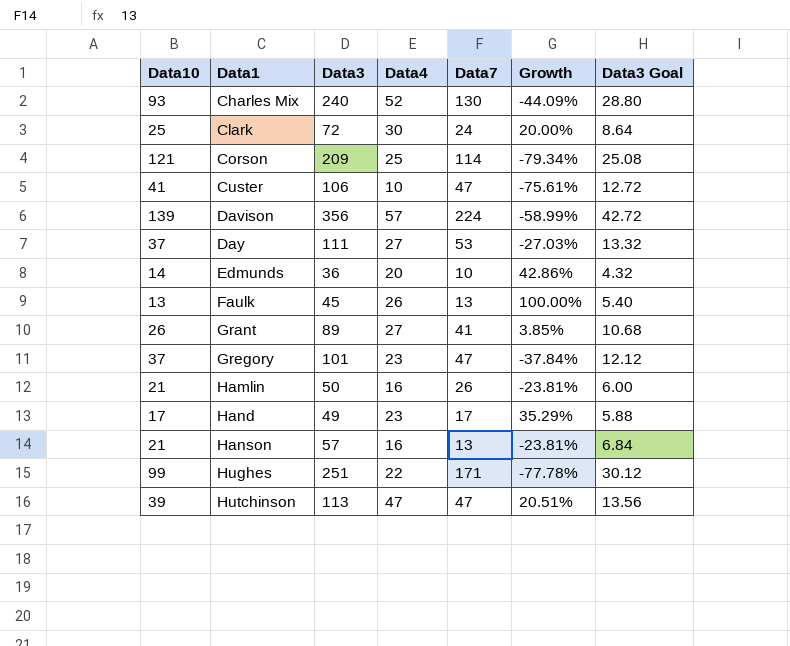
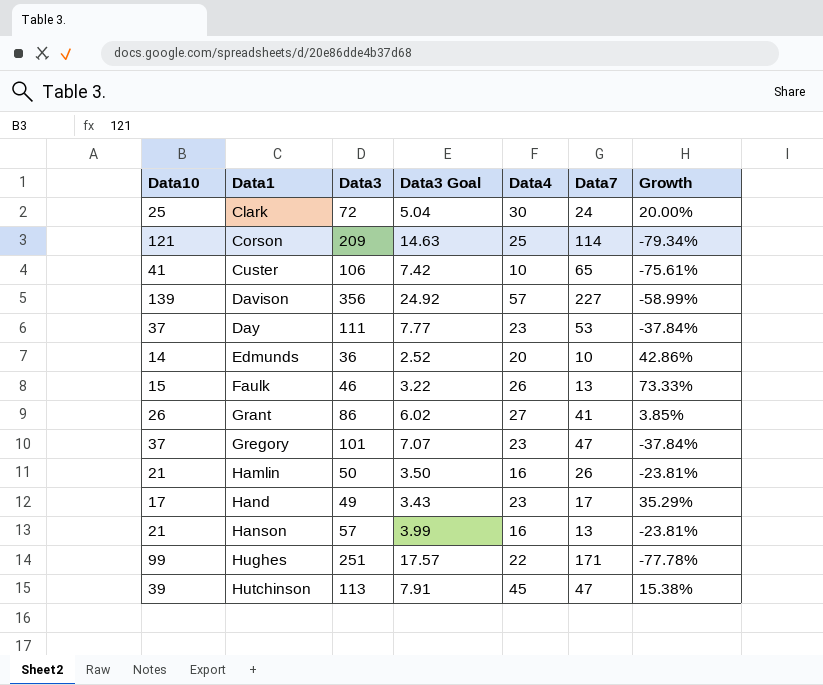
column Data3 Goal | formula: [Data3] * 0.12 -> [Data3] * 0.07
column Data3 Goal | position: 7 -> 4
row Charles Mix: 93 | 240 | 52 | 130 | -44.09% | 28.80 -> none
Custer | Data7: 47 -> 65
Davison | Data7: 224 -> 227
Day | Data4: 27 -> 23
Day | Growth: -27.03% -> -37.84%
Faulk | Data10: 13 -> 15
Faulk | Data3: 45 -> 46
Faulk | Growth: 100.00% -> 73.33%
Grant | Data3: 89 -> 86
Hutchinson | Data4: 47 -> 45
Hutchinson | Growth: 20.51% -> 15.38%

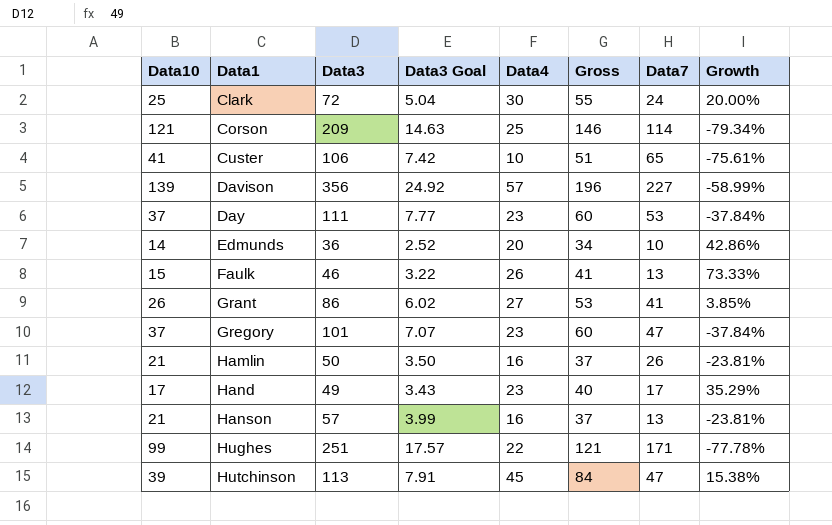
column Gross | formula: none -> [Data10] + [Data4]

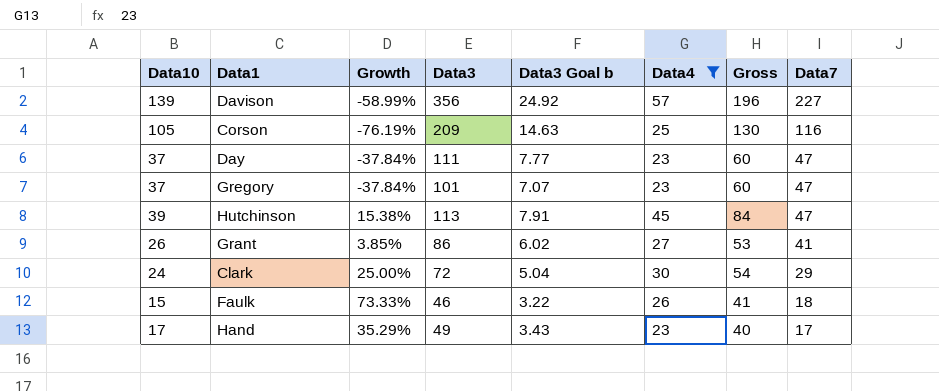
filter: none -> Data4 >= 23
row order: Data1 ascending -> Data7 descending
column Growth | position: 8 -> 3
column name: Data3 Goal -> Data3 Goal b
Corson | Data10: 121 -> 105
Corson | Growth: -79.34% -> -76.19%
Corson | Gross: 146 -> 130
Corson | Data7: 114 -> 116
Day | Data7: 53 -> 47
Clark | Data10: 25 -> 24
Clark | Growth: 20.00% -> 25.00%
Clark | Gross: 55 -> 54
Clark | Data7: 24 -> 29
Faulk | Data7: 13 -> 18

